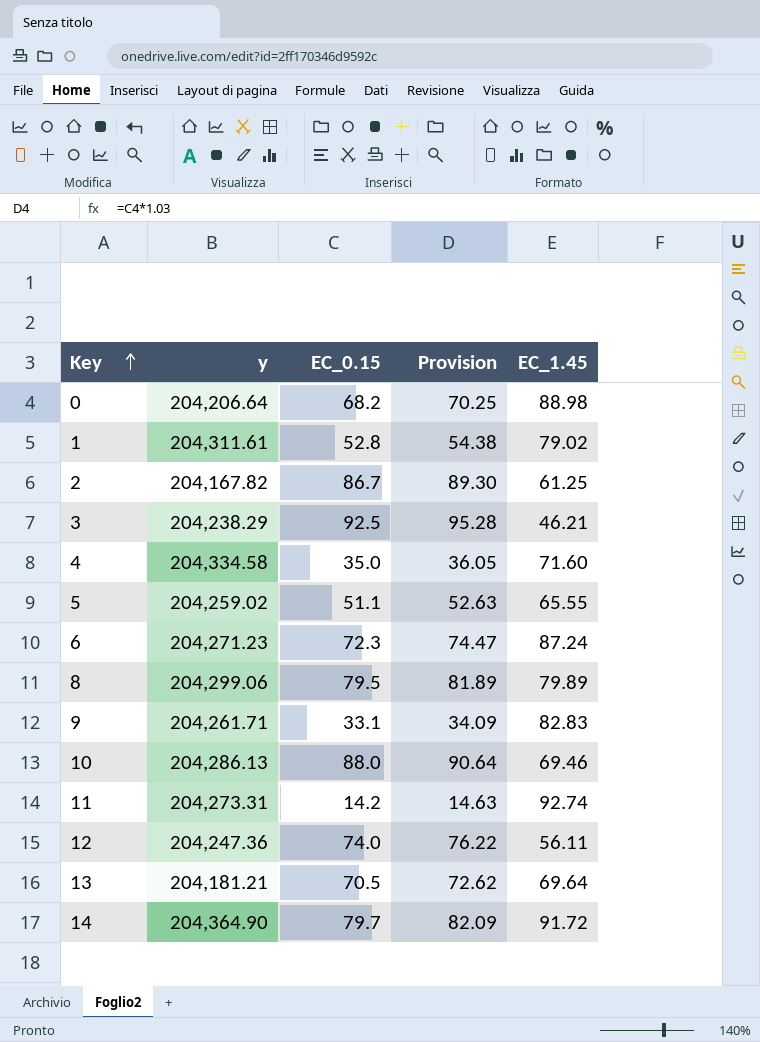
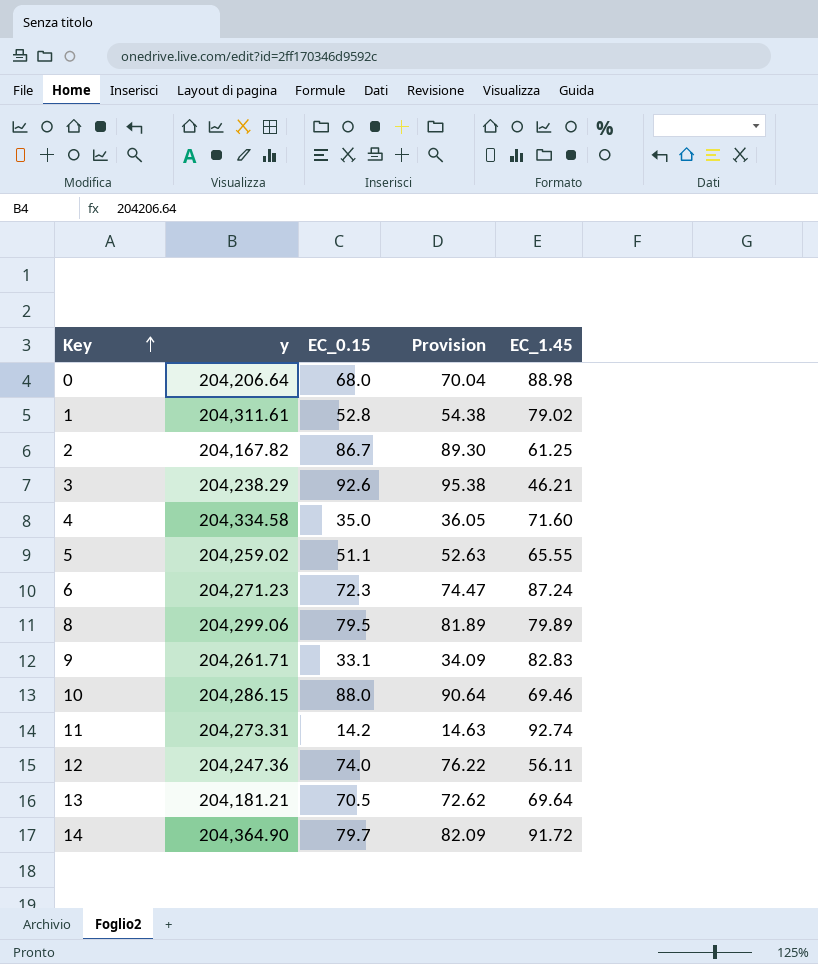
0 | EC_0.15: 68.2 -> 68.0
0 | Provision: 70.25 -> 70.04
3 | EC_0.15: 92.5 -> 92.6
3 | Provision: 95.28 -> 95.38
10 | y: 204,286.13 -> 204,286.15

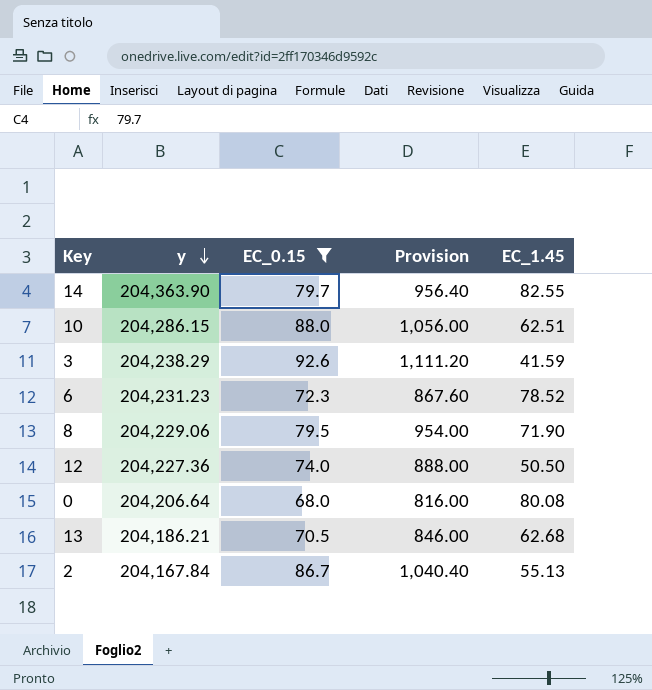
filter: none -> EC_0.15 >= 68.0
row order: Key ascending -> y descending
column Provision | formula: [EC_0.15] * 1.03 -> [EC_0.15] * 12
14 | y: 204,364.90 -> 204,363.90
14 | EC_1.45: 91.72 -> 82.55
10 | EC_1.45: 69.46 -> 62.51
3 | EC_1.45: 46.21 -> 41.59
6 | y: 204,271.23 -> 204,231.23
6 | EC_1.45: 87.24 -> 78.52
8 | y: 204,299.06 -> 204,229.06
8 | EC_1.45: 79.89 -> 71.90
12 | y: 204,247.36 -> 204,227.36
12 | EC_1.45: 56.11 -> 50.50
0 | EC_1.45: 88.98 -> 80.08
13 | y: 204,181.21 -> 204,186.21
13 | EC_1.45: 69.64 -> 62.68
2 | y: 204,167.82 -> 204,167.84
2 | EC_1.45: 61.25 -> 55.13

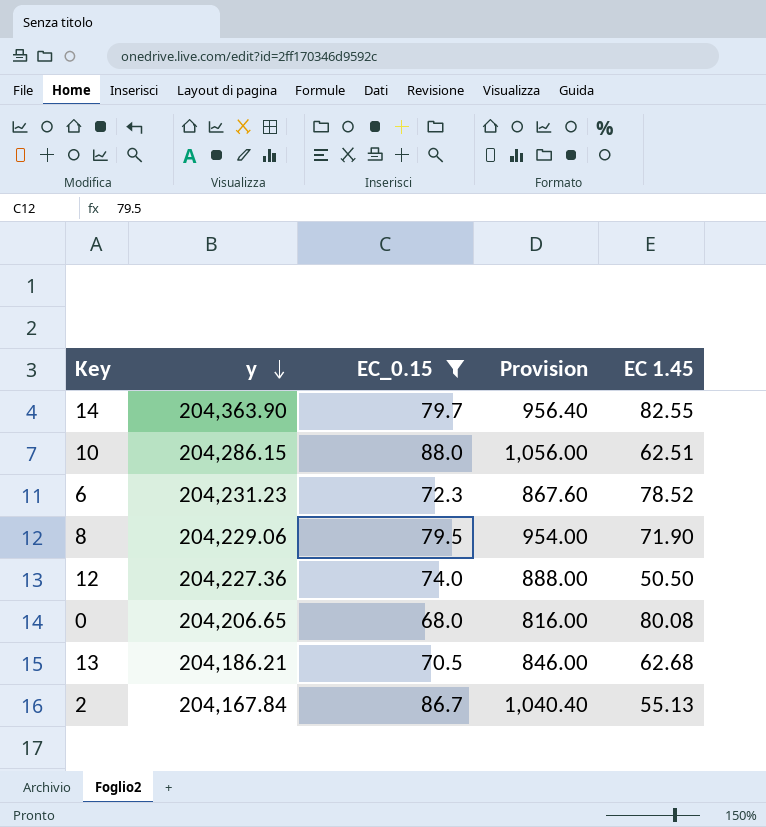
column name: EC_1.45 -> EC 1.45
row 3: 204,238.29 | 92.6 | 1,111.20 | 41.59 -> none
0 | y: 204,206.64 -> 204,206.65

